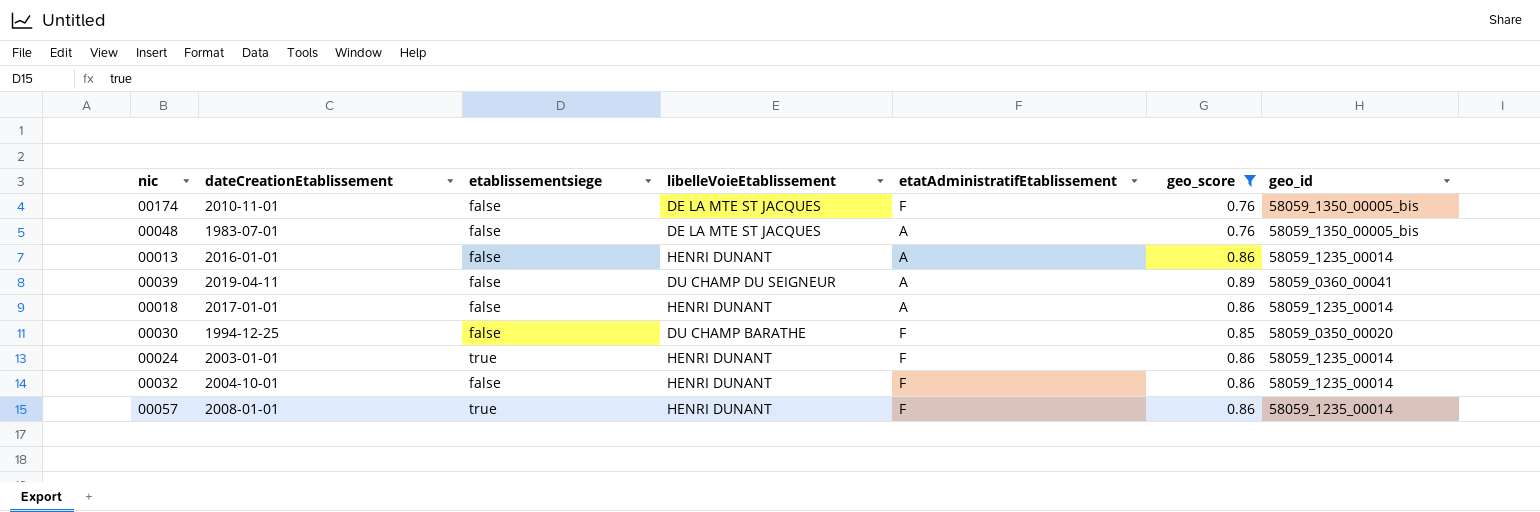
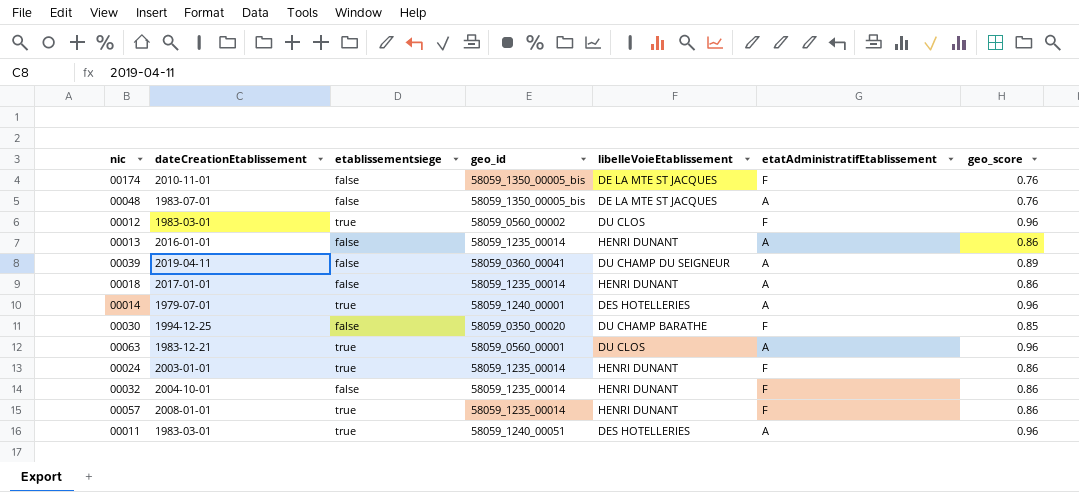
filter: geo_score != 0.96 -> none
column geo_id | position: 7 -> 4

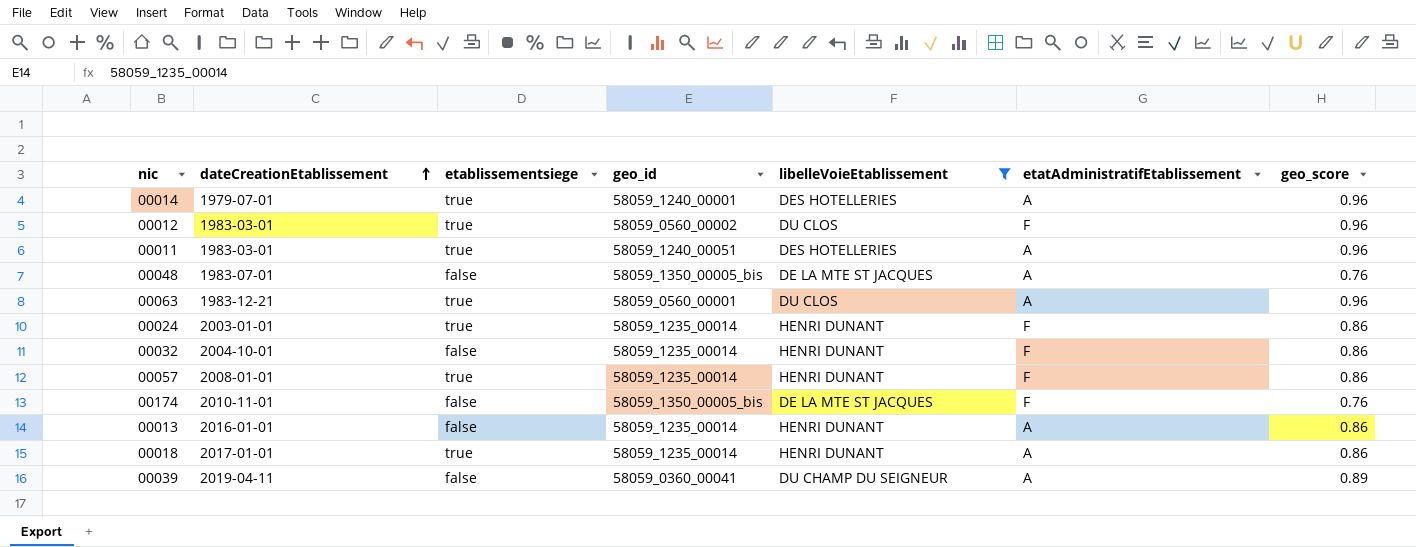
filter: none -> libelleVoieEtablissement != DU CHAMP BARATHE
row order: none -> dateCreationEtablissement ascending
00018 | etablissementsiege: false -> true

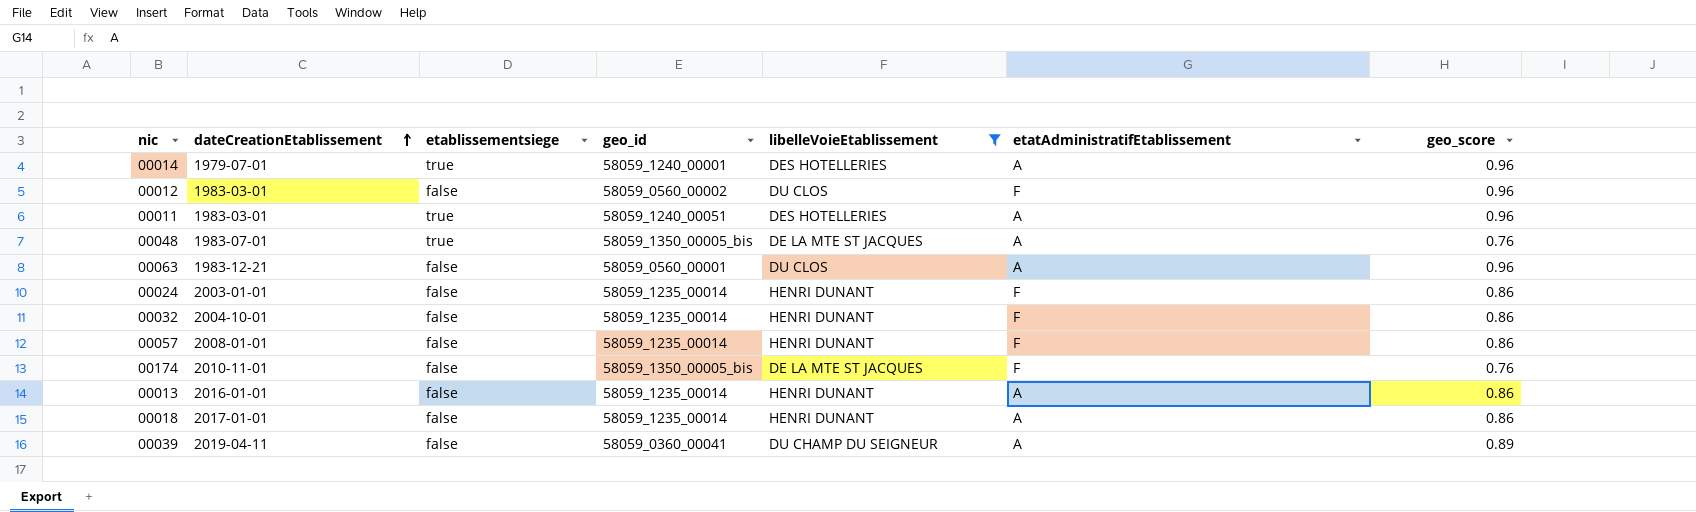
00012 | etablissementsiege: true -> false
00048 | etablissementsiege: false -> true
00063 | etablissementsiege: true -> false
00024 | etablissementsiege: true -> false
00057 | etablissementsiege: true -> false
00018 | etablissementsiege: true -> false

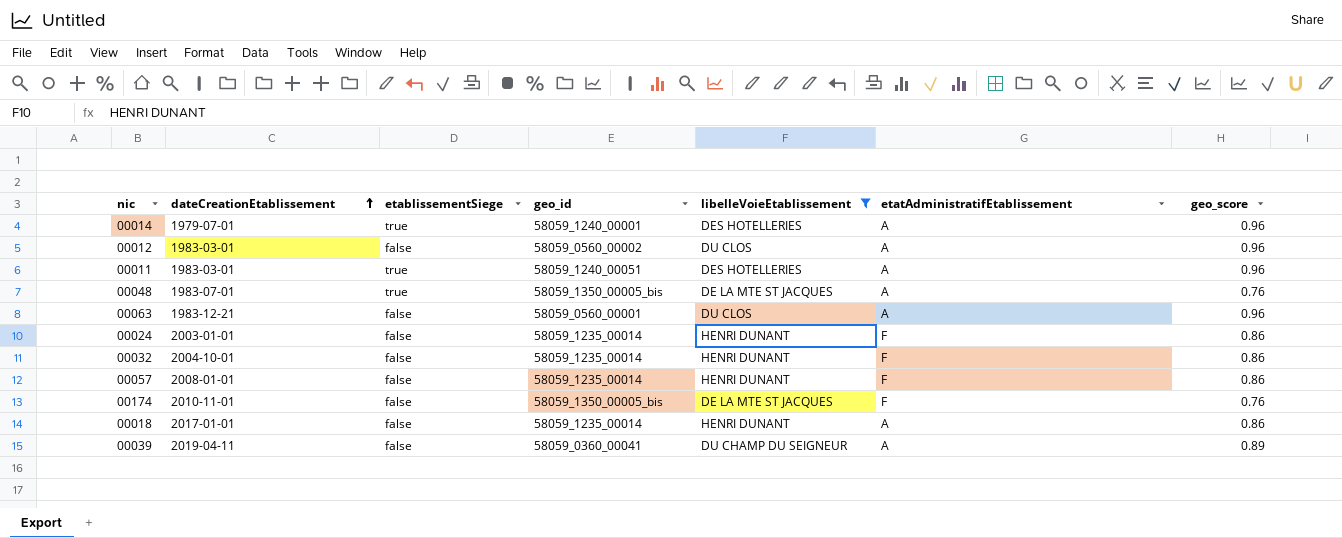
column name: etablissementsiege -> etablissementSiege
row 00013: 2016-01-01 | false | 58059_1235_00014 | HENRI DUNANT | A | 0.86 -> none
00012 | etatAdministratifEtablissement: F -> A

